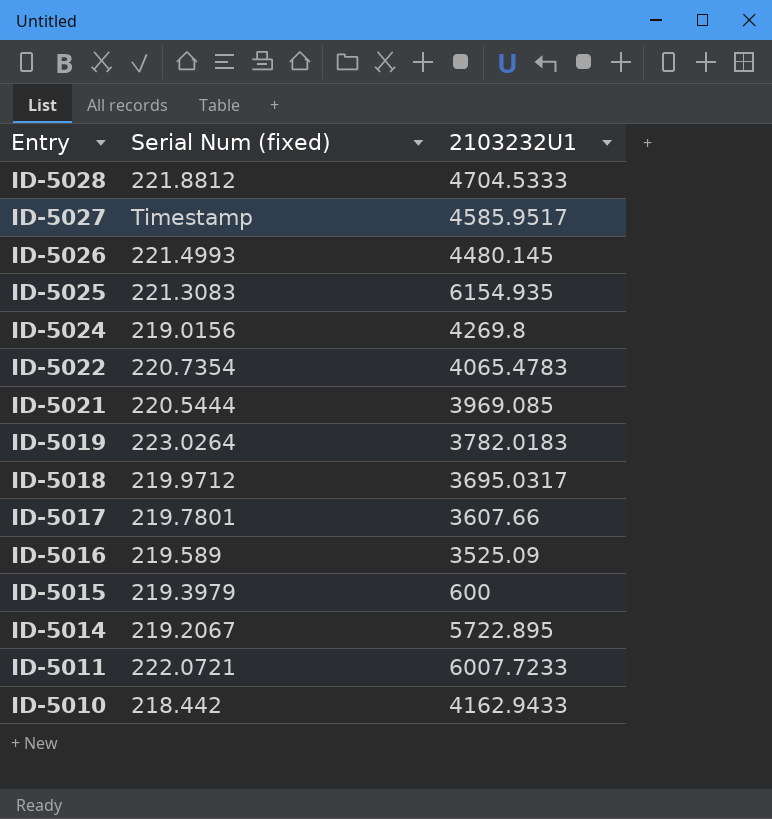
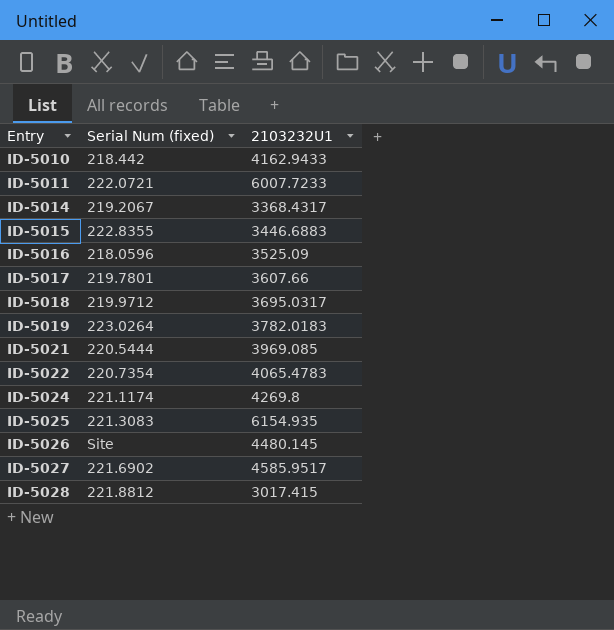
row order: Entry descending -> Entry ascending
ID-5014 | 2103232U1: 5722.895 -> 3368.4317
ID-5015 | Serial Num (fixed): 219.3979 -> 222.8355
ID-5015 | 2103232U1: 600 -> 3446.6883
ID-5016 | Serial Num (fixed): 219.589 -> 218.0596
ID-5024 | Serial Num (fixed): 219.0156 -> 221.1174
ID-5026 | Serial Num (fixed): 221.4993 -> Site
ID-5027 | Serial Num (fixed): Timestamp -> 221.6902
ID-5028 | 2103232U1: 4704.5333 -> 3017.415

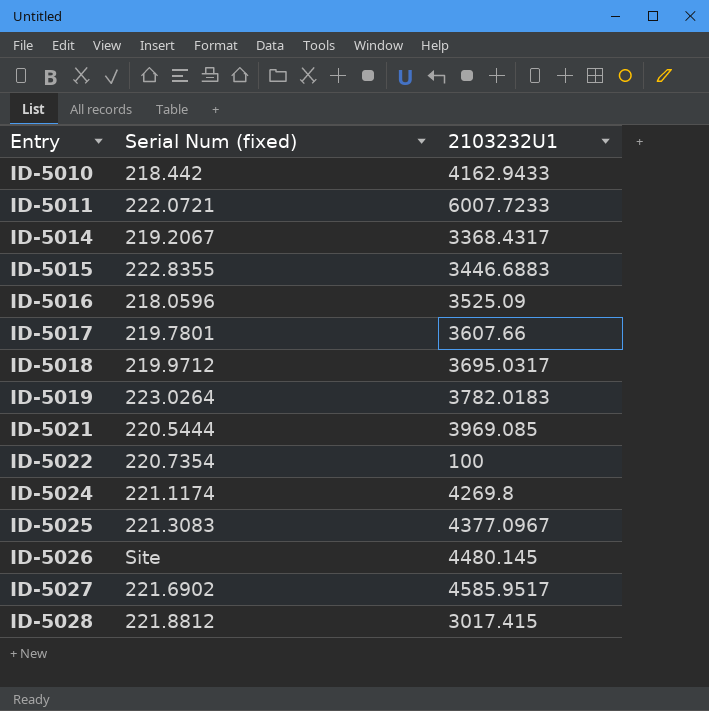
ID-5022 | 2103232U1: 4065.4783 -> 100
ID-5025 | 2103232U1: 6154.935 -> 4377.0967

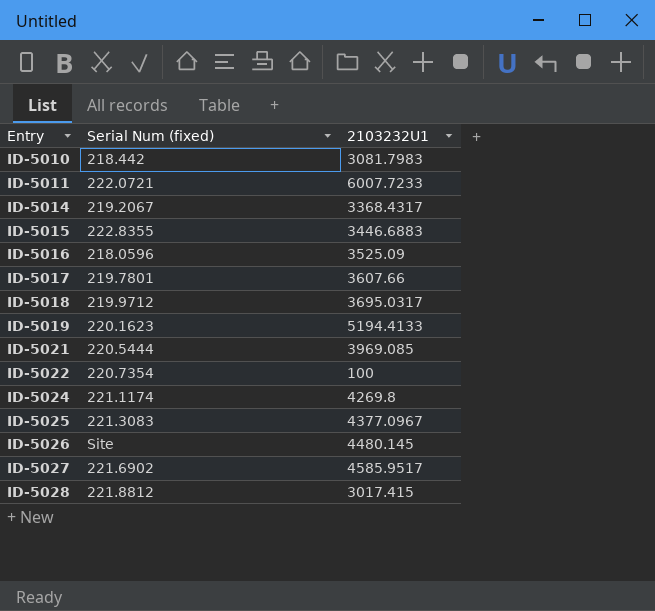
ID-5010 | 2103232U1: 4162.9433 -> 3081.7983
ID-5019 | Serial Num (fixed): 223.0264 -> 220.1623
ID-5019 | 2103232U1: 3782.0183 -> 5194.4133

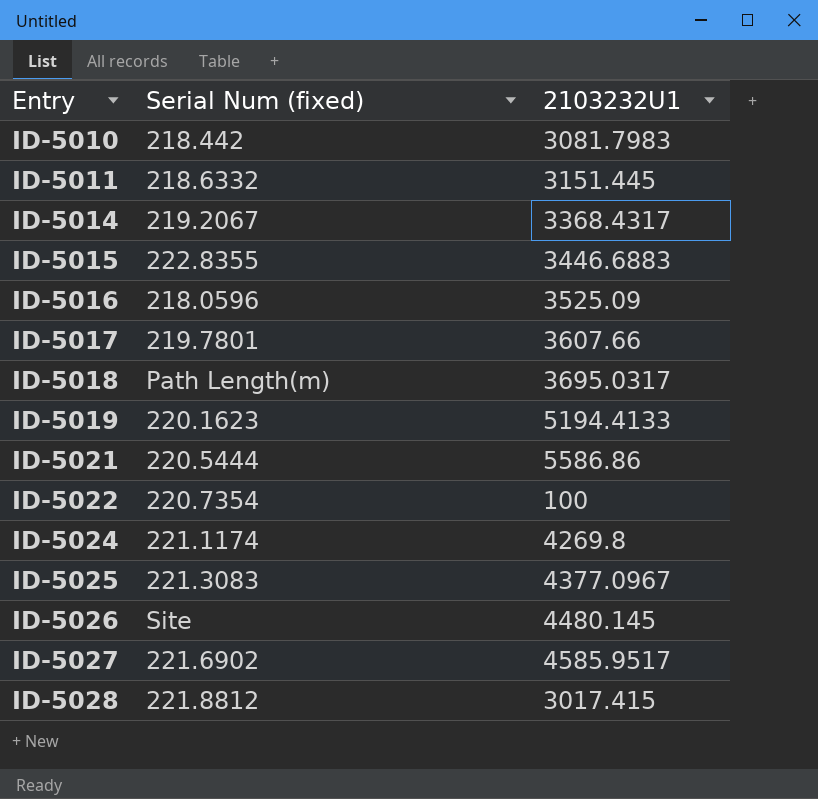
ID-5011 | Serial Num (fixed): 222.0721 -> 218.6332
ID-5011 | 2103232U1: 6007.7233 -> 3151.445
ID-5018 | Serial Num (fixed): 219.9712 -> Path Length(m)
ID-5021 | 2103232U1: 3969.085 -> 5586.86

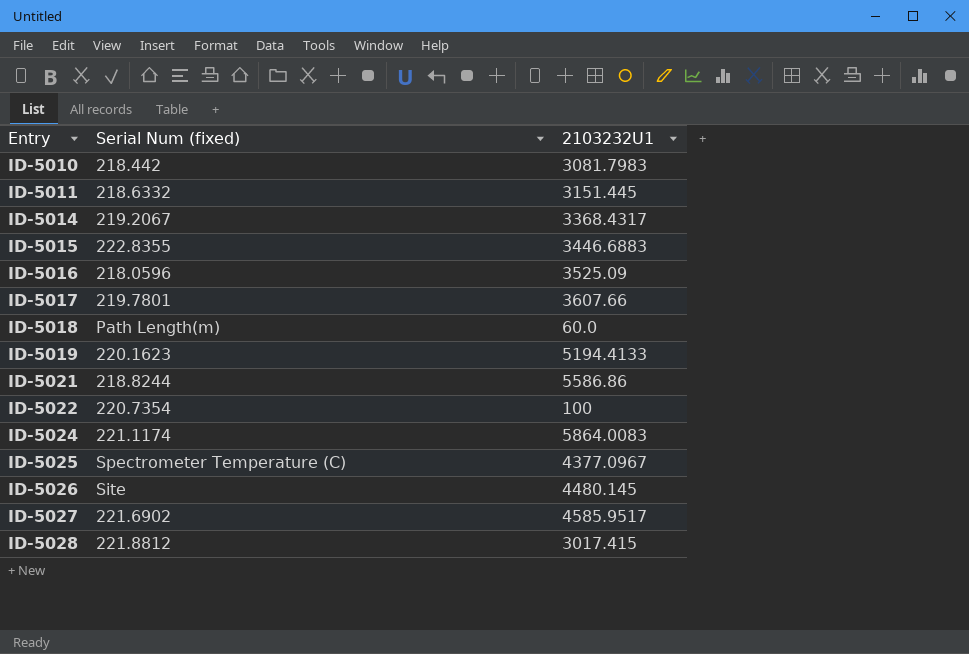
ID-5018 | 2103232U1: 3695.0317 -> 60.0
ID-5021 | Serial Num (fixed): 220.5444 -> 218.8244
ID-5024 | 2103232U1: 4269.8 -> 5864.0083
ID-5025 | Serial Num (fixed): 221.3083 -> Spectrometer Temperature (C)

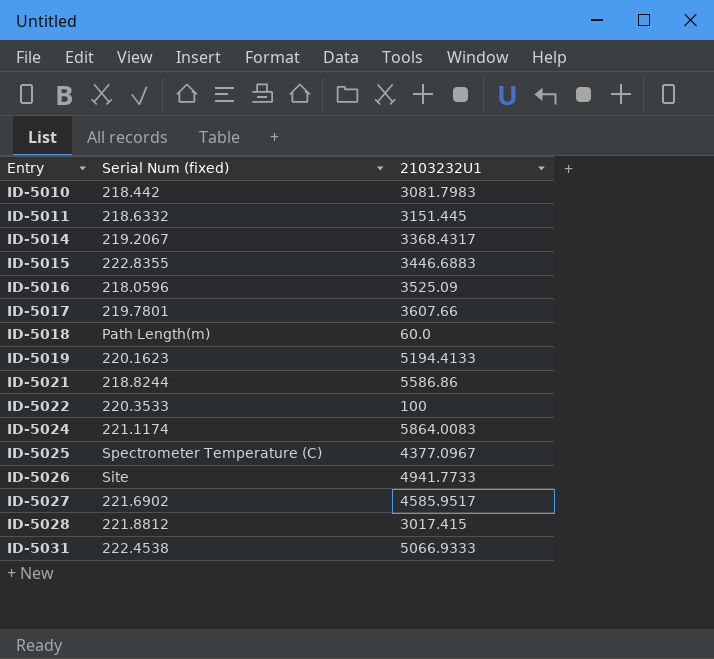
ID-5022 | Serial Num (fixed): 220.7354 -> 220.3533
ID-5026 | 2103232U1: 4480.145 -> 4941.7733
row ID-5031: none -> 222.4538 | 5066.9333

